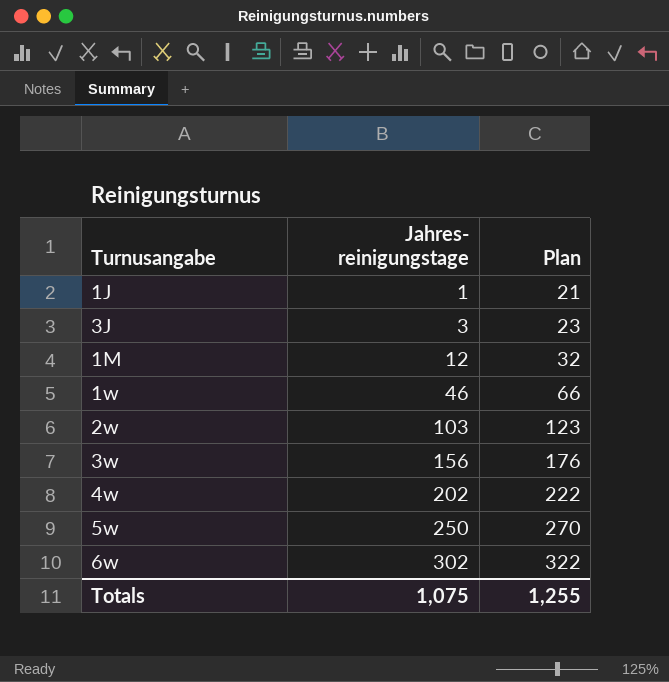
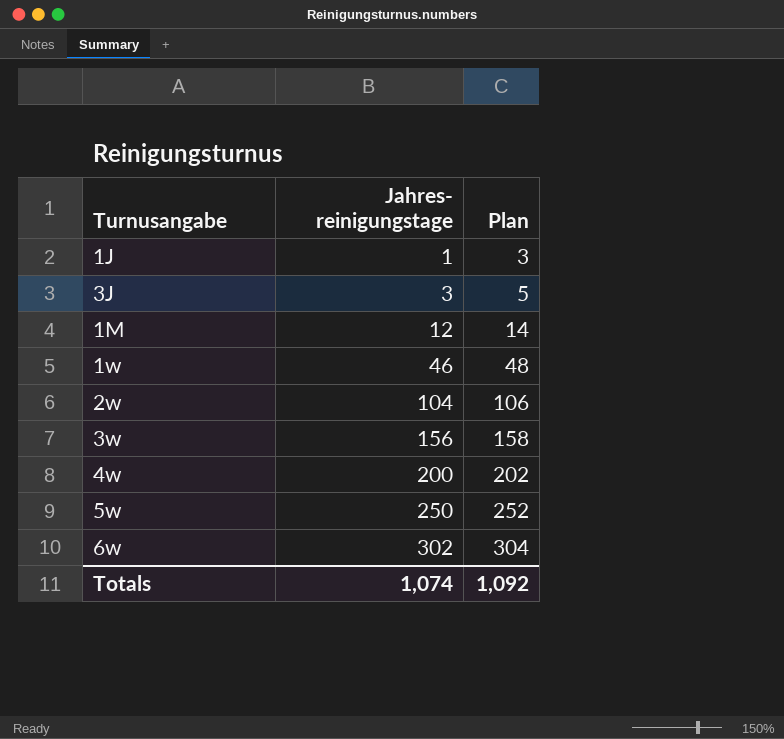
column Plan | formula: [Jahres- reinigungstage] + 20 -> [Jahres- reinigungstage] + 2
2w | Jahres- reinigungstage: 103 -> 104
4w | Jahres- reinigungstage: 202 -> 200
Totals | Jahres- reinigungstage: 1,075 -> 1,074
Totals | Plan: 1,255 -> 1,092

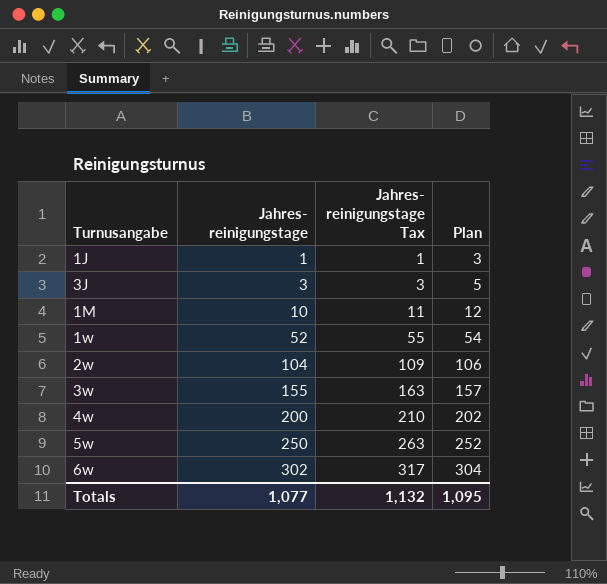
column Jahres- reinigungstage Tax | formula: none -> [Jahres- reinigungstage] * 1.05
1M | Jahres- reinigungstage: 12 -> 10
1M | Plan: 14 -> 12
1w | Jahres- reinigungstage: 46 -> 52
1w | Plan: 48 -> 54
3w | Jahres- reinigungstage: 156 -> 155
3w | Plan: 158 -> 157
Totals | Jahres- reinigungstage: 1,074 -> 1,077
Totals | Plan: 1,092 -> 1,095

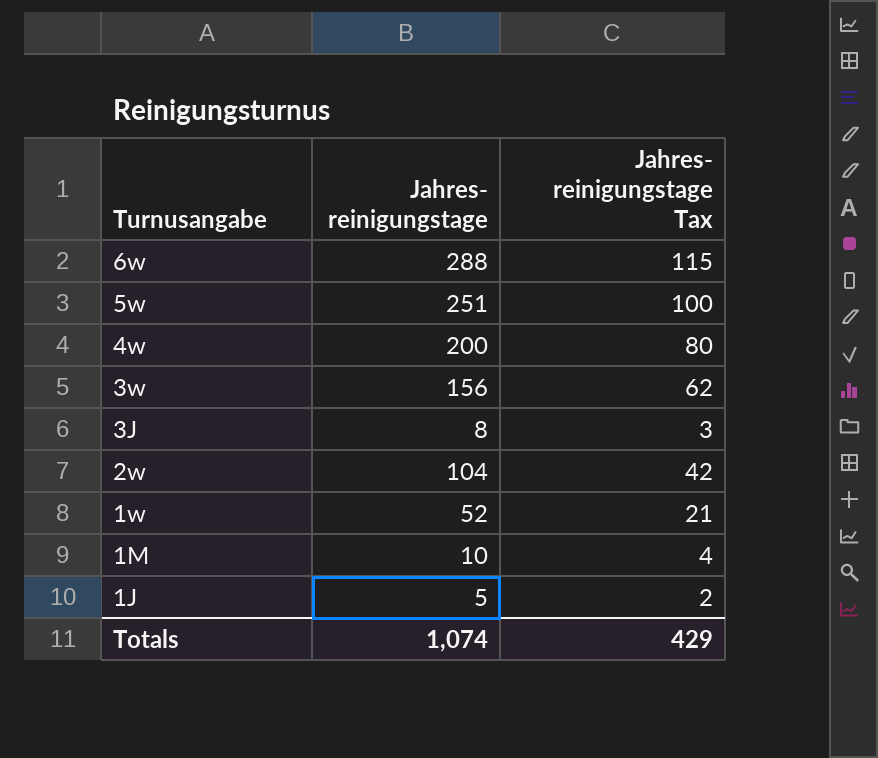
row order: Jahres- reinigungstage ascending -> Turnusangabe descending
column Plan | formula: [Jahres- reinigungstage] + 2 -> none
column Jahres- reinigungstage Tax | formula: [Jahres- reinigungstage] * 1.05 -> [Jahres- reinigungstage] * 0.4
6w | Jahres- reinigungstage: 302 -> 288
5w | Jahres- reinigungstage: 250 -> 251
3w | Jahres- reinigungstage: 155 -> 156
3J | Jahres- reinigungstage: 3 -> 8
1J | Jahres- reinigungstage: 1 -> 5
Totals | Jahres- reinigungstage: 1,077 -> 1,074
Totals | Jahres- reinigungstage Tax: 1,132 -> 429

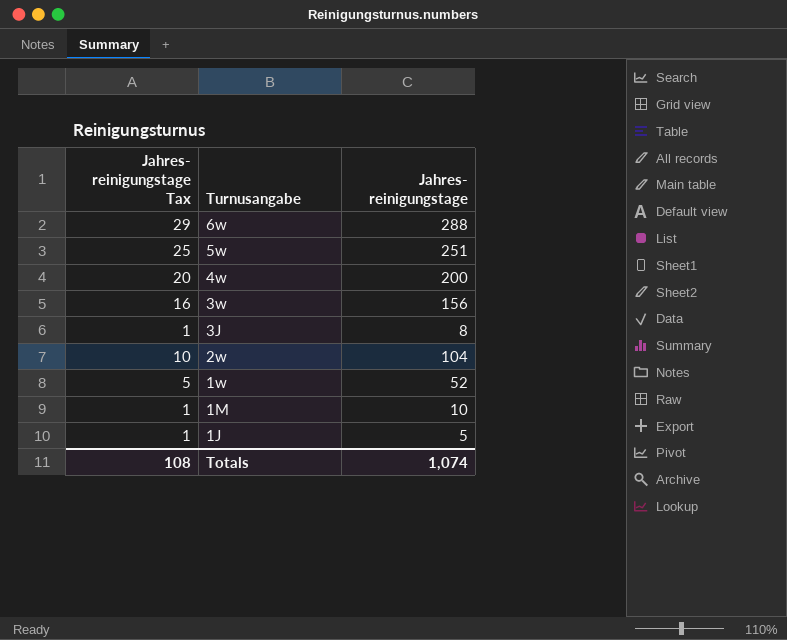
column Jahres- reinigungstage Tax | formula: [Jahres- reinigungstage] * 0.4 -> [Jahres- reinigungstage] * 0.1
column Jahres- reinigungstage Tax | position: 3 -> 1
Totals | Jahres- reinigungstage Tax: 429 -> 108

